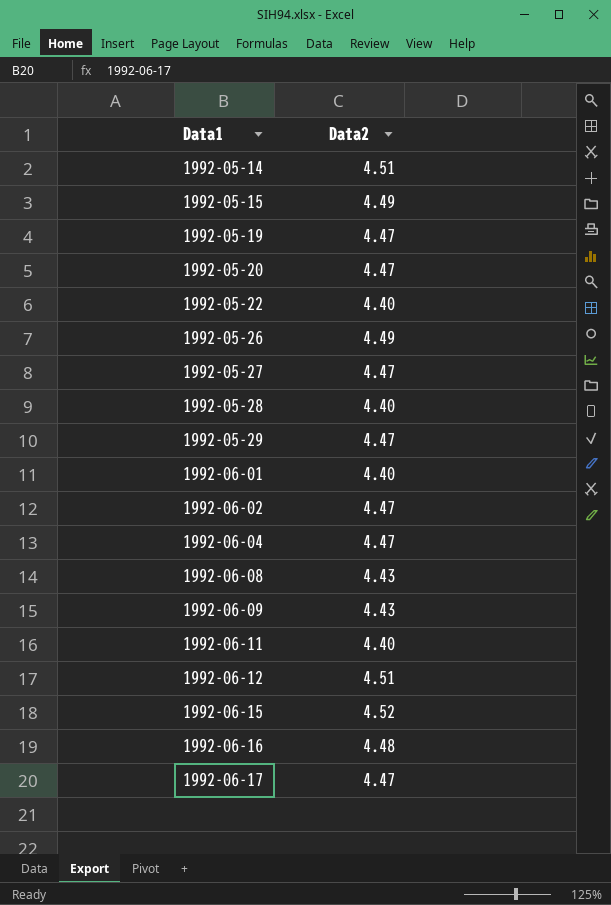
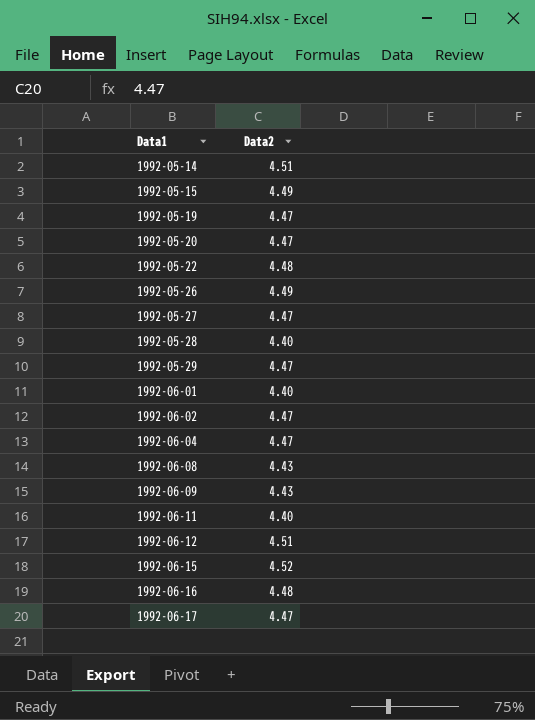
1992-05-22 | Data2: 4.40 -> 4.48

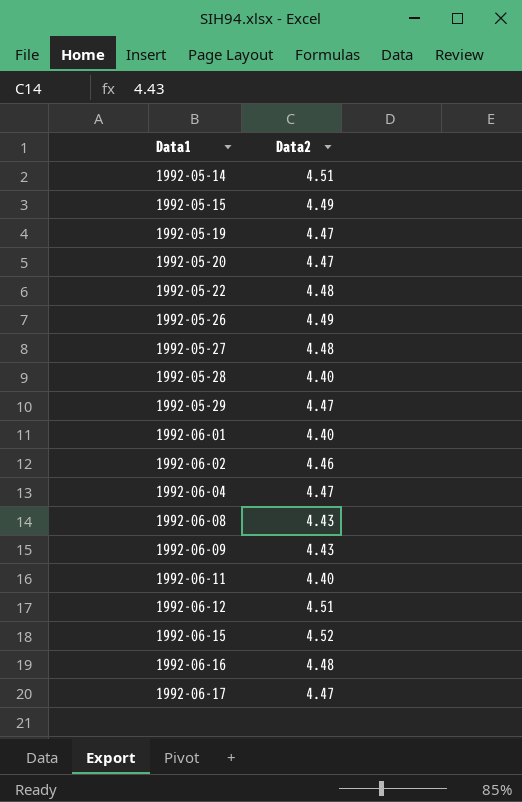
1992-05-27 | Data2: 4.47 -> 4.48
1992-06-02 | Data2: 4.47 -> 4.46

